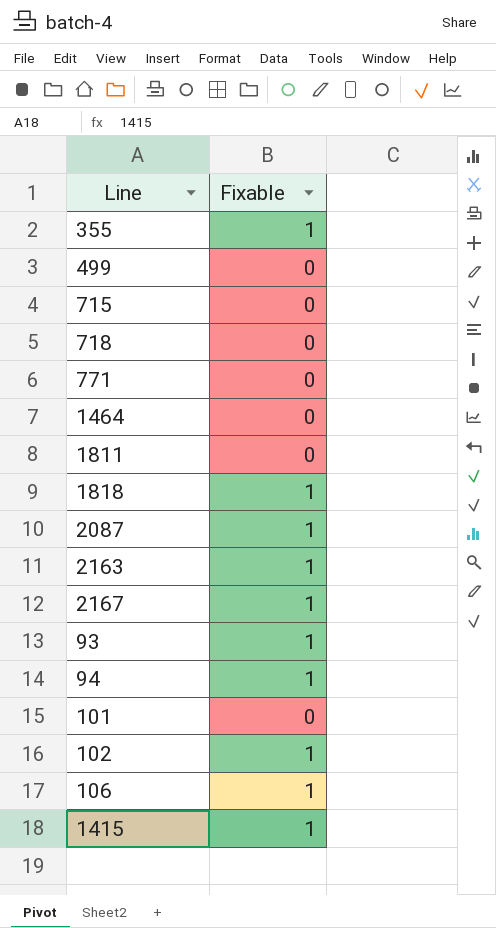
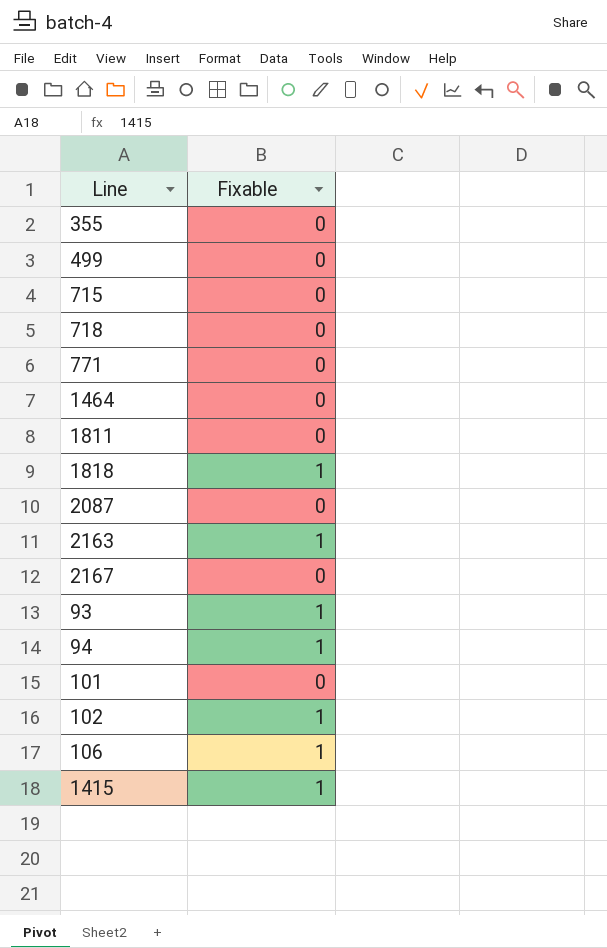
355 | Fixable: 1 -> 0
2087 | Fixable: 1 -> 0
2167 | Fixable: 1 -> 0

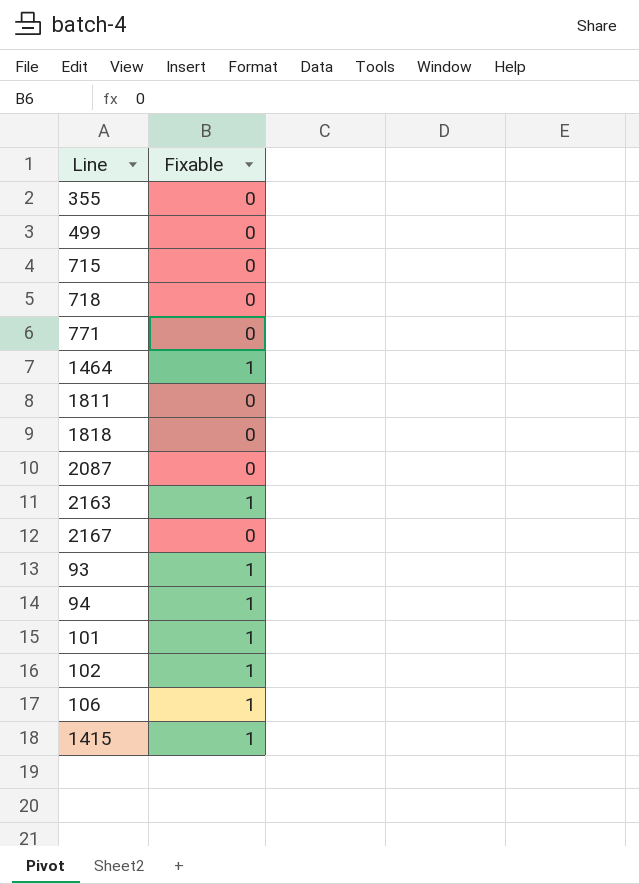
1464 | Fixable: 0 -> 1
1818 | Fixable: 1 -> 0
101 | Fixable: 0 -> 1

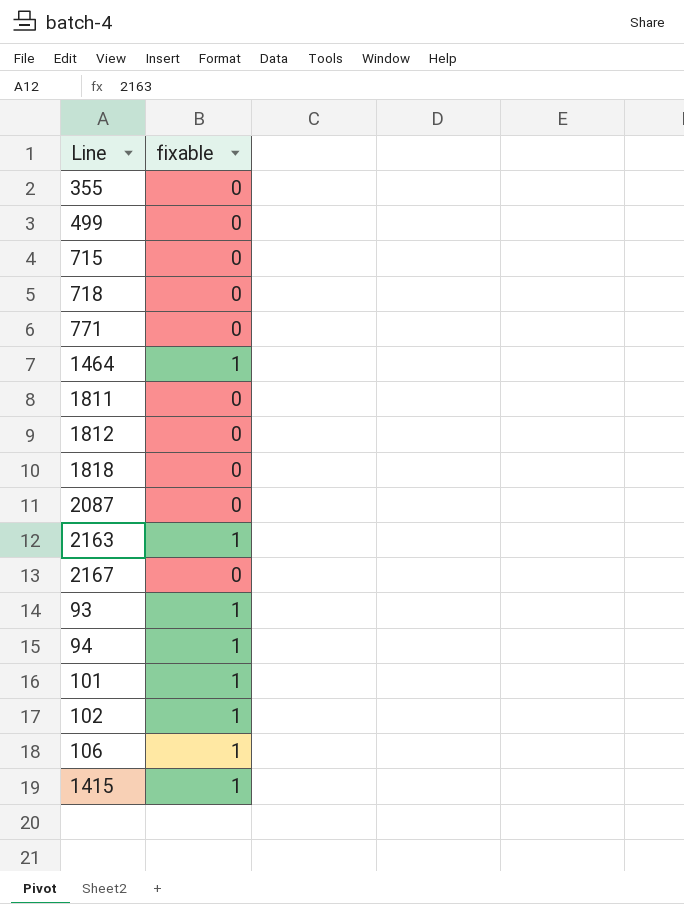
column name: Fixable -> fixable
row 1812: none -> 0

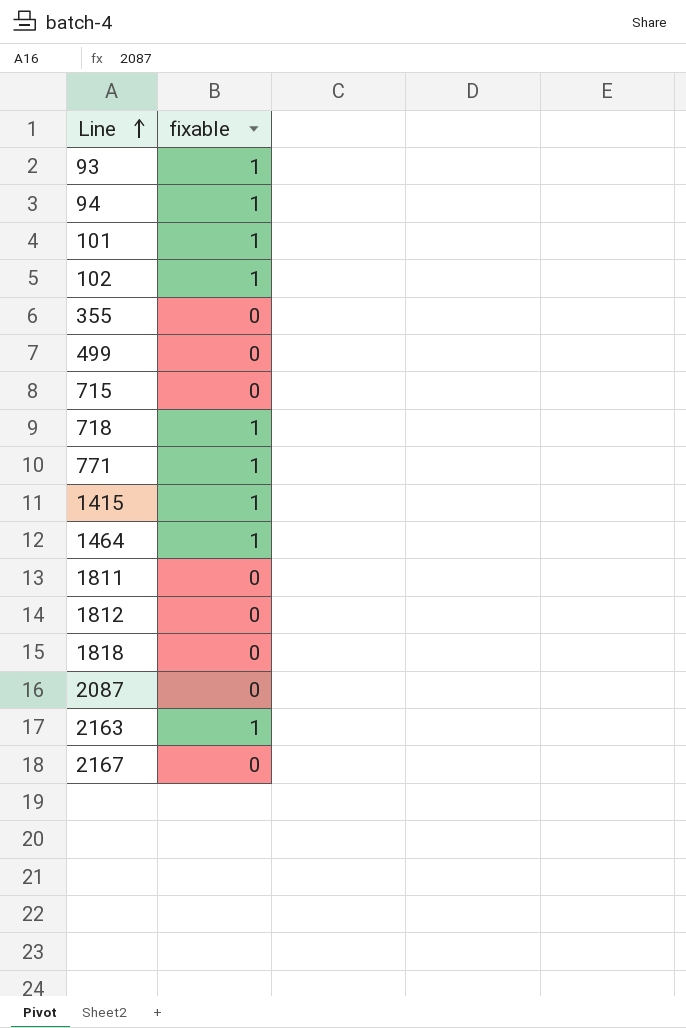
row order: none -> Line ascending
row 106: 1 -> none
718 | fixable: 0 -> 1
771 | fixable: 0 -> 1

